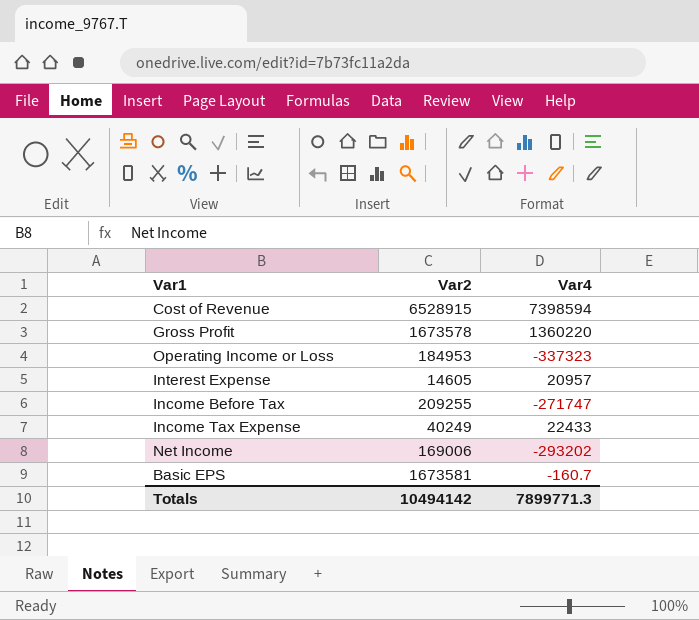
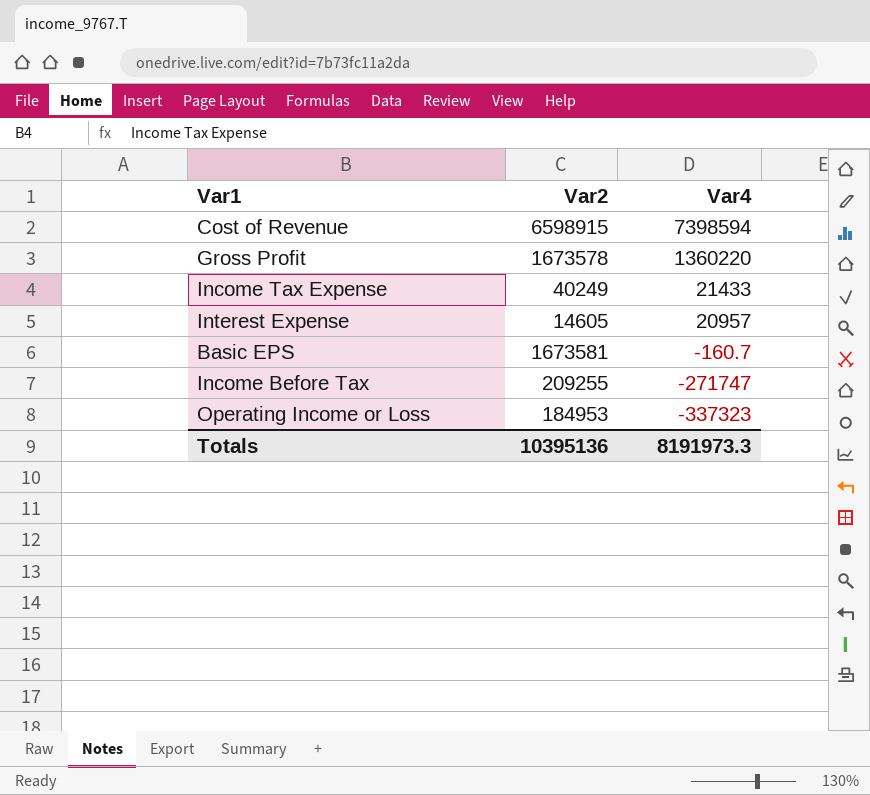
row order: none -> Var4 descending
row Net Income: 169006 | -293202 -> none
Cost of Revenue | Var2: 6528915 -> 6598915
Income Tax Expense | Var4: 22433 -> 21433
Totals | Var2: 10494142 -> 10395136
Totals | Var4: 7899771.3 -> 8191973.3

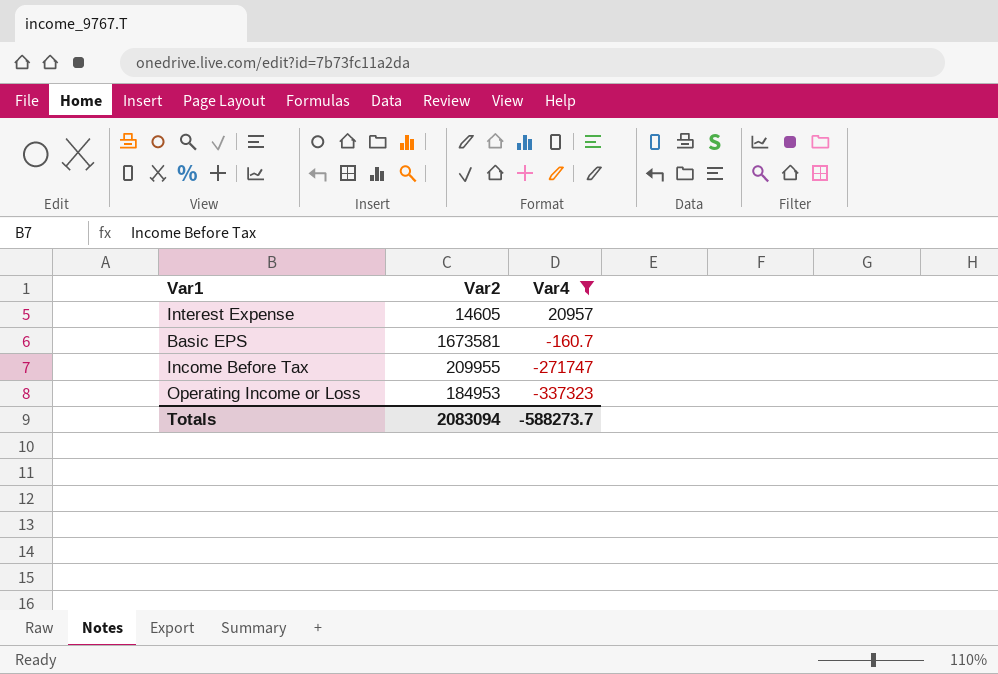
filter: none -> Var4 <= 20957
Income Before Tax | Var2: 209255 -> 209955
Totals | Var2: 10395136 -> 2083094
Totals | Var4: 8191973.3 -> -588273.7

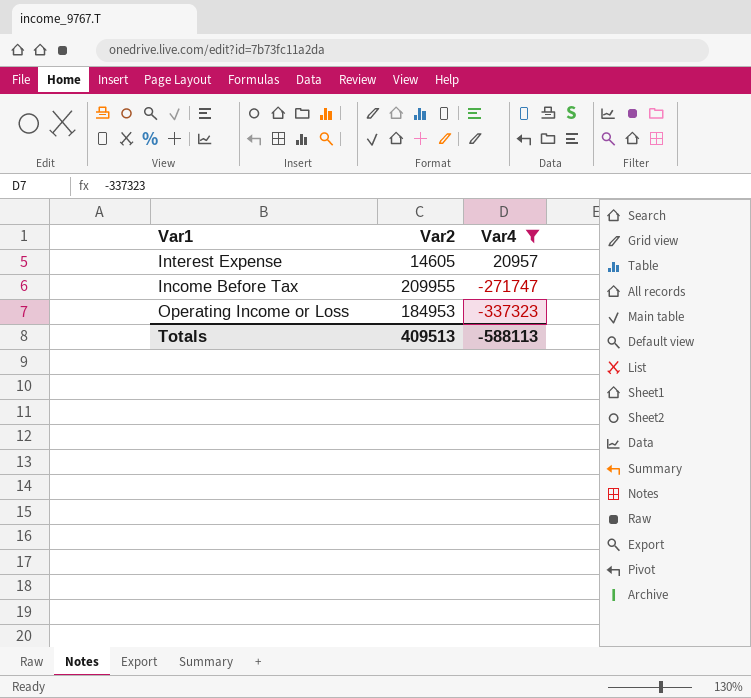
row Basic EPS: 1673581 | -160.7 -> none
Totals | Var2: 2083094 -> 409513
Totals | Var4: -588273.7 -> -588113

